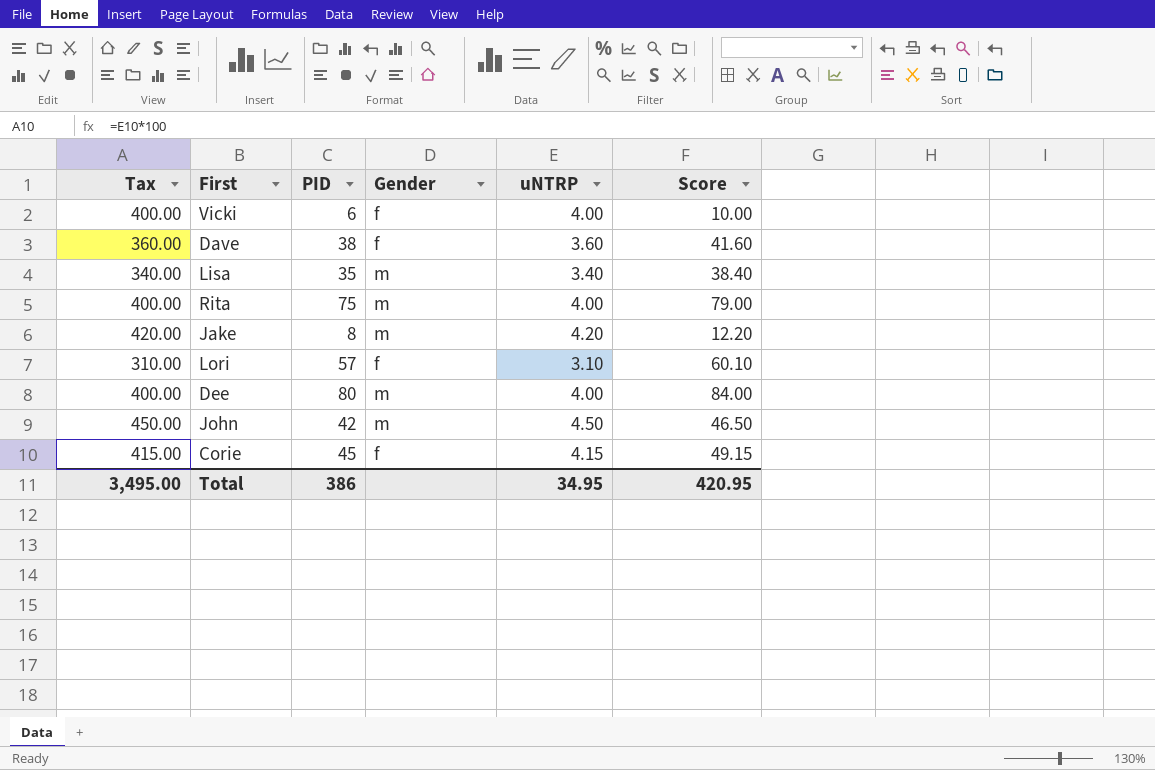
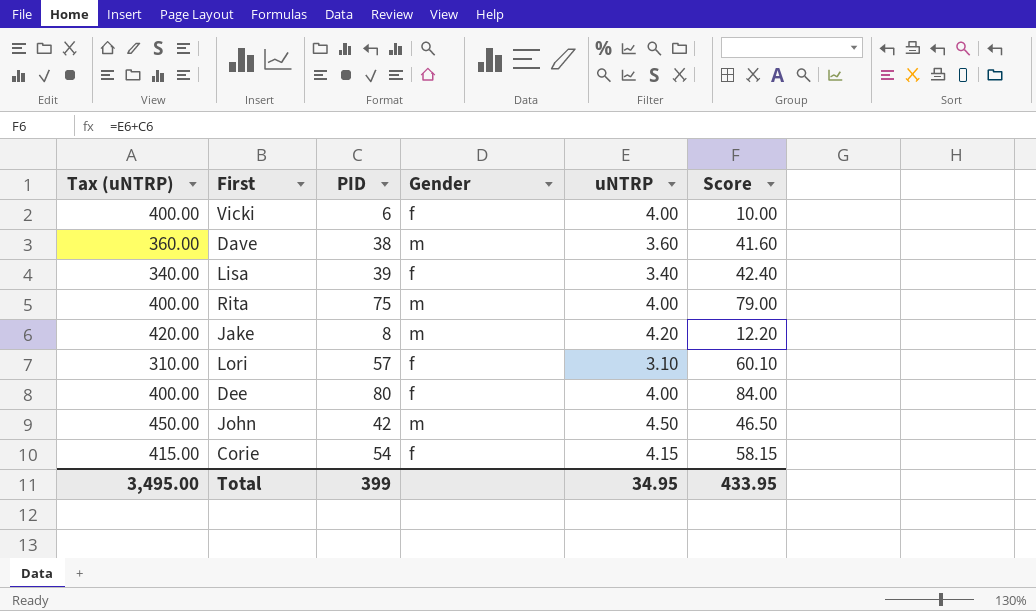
column name: Tax -> Tax (uNTRP)
Dave | Gender: f -> m
Lisa | PID: 35 -> 39
Lisa | Gender: m -> f
Lisa | Score: 38.40 -> 42.40
Dee | Gender: m -> f
Corie | PID: 45 -> 54
Corie | Score: 49.15 -> 58.15
Total | PID: 386 -> 399
Total | Score: 420.95 -> 433.95

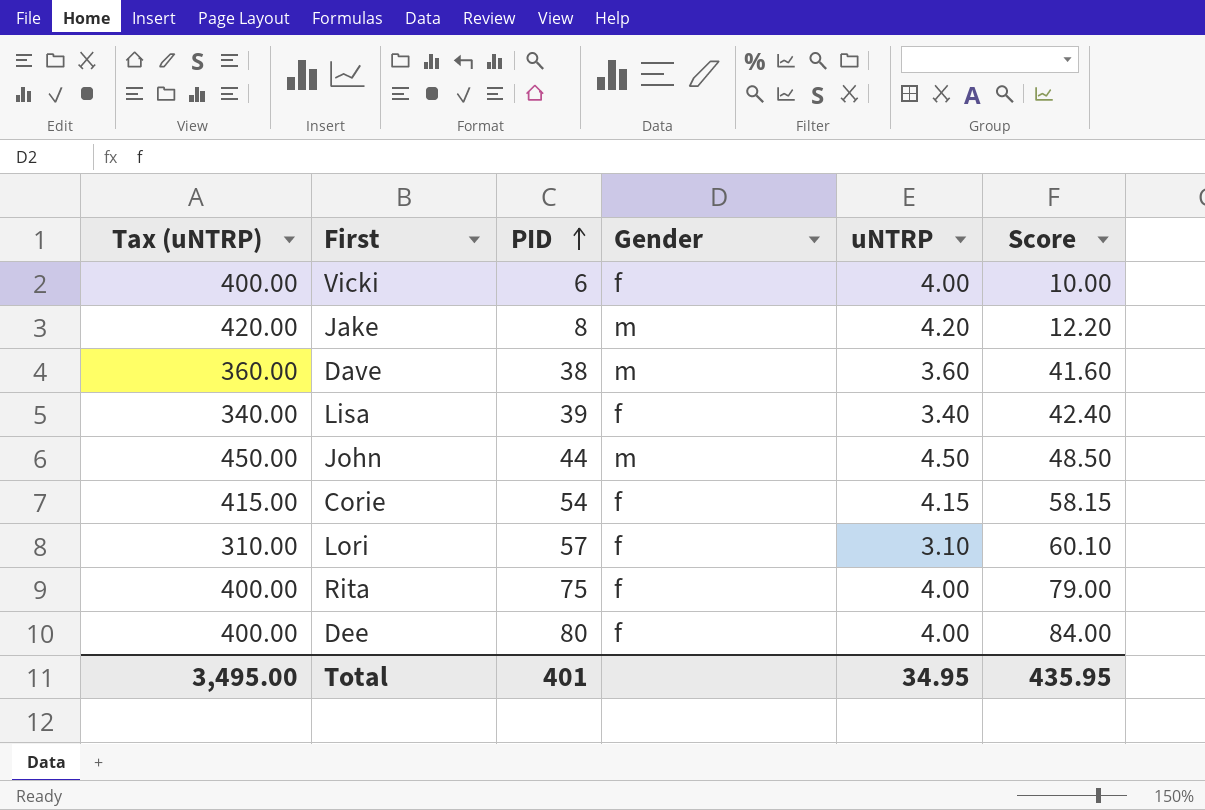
row order: none -> PID ascending
John | PID: 42 -> 44
John | Score: 46.50 -> 48.50
Rita | Gender: m -> f
Total | PID: 399 -> 401
Total | Score: 433.95 -> 435.95

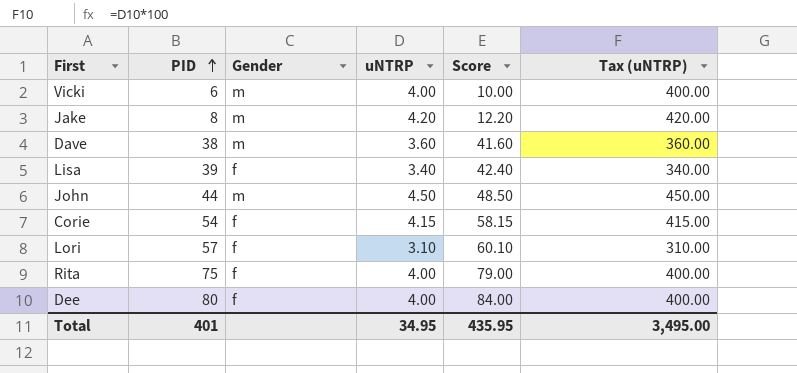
column Tax (uNTRP) | position: 1 -> 6
Vicki | Gender: f -> m

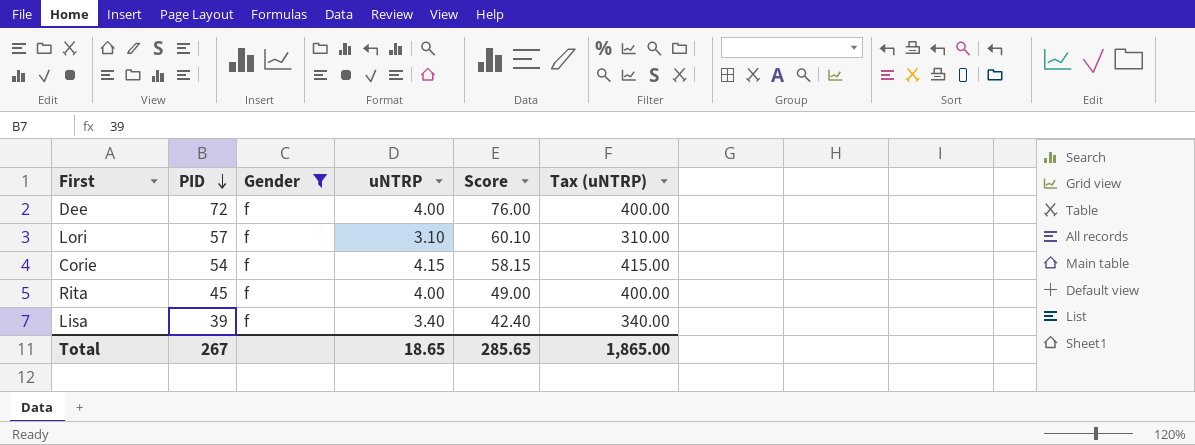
filter: none -> Gender = f
row order: PID ascending -> PID descending
Dee | PID: 80 -> 72
Dee | Score: 84.00 -> 76.00
Rita | PID: 75 -> 45
Rita | Score: 79.00 -> 49.00
Total | PID: 401 -> 267
Total | uNTRP: 34.95 -> 18.65
Total | Score: 435.95 -> 285.65
Total | Tax (uNTRP): 3,495.00 -> 1,865.00

